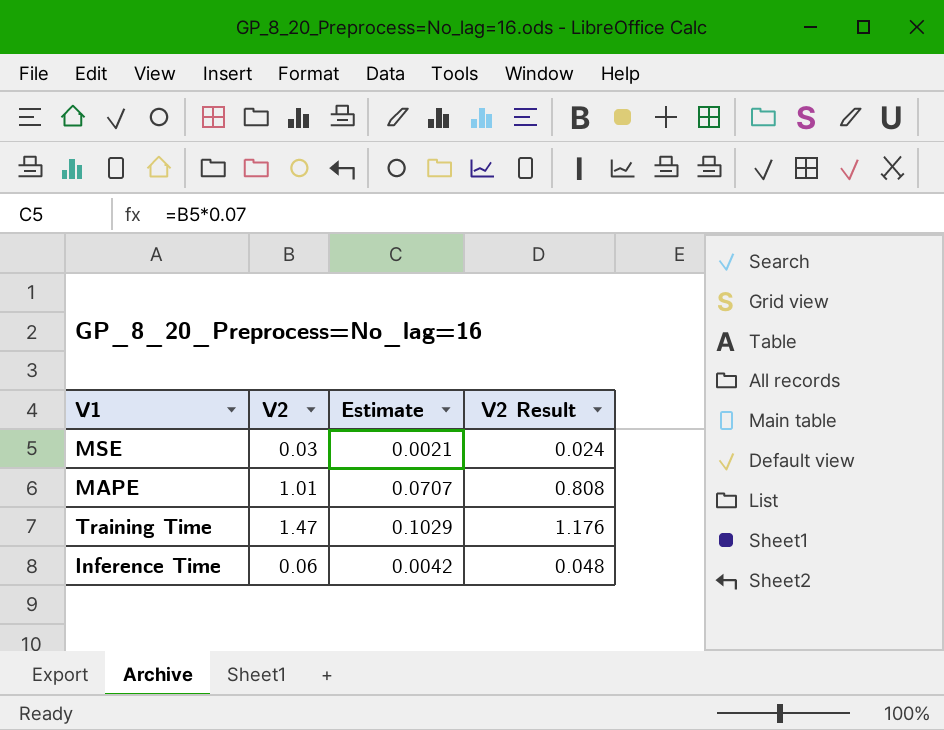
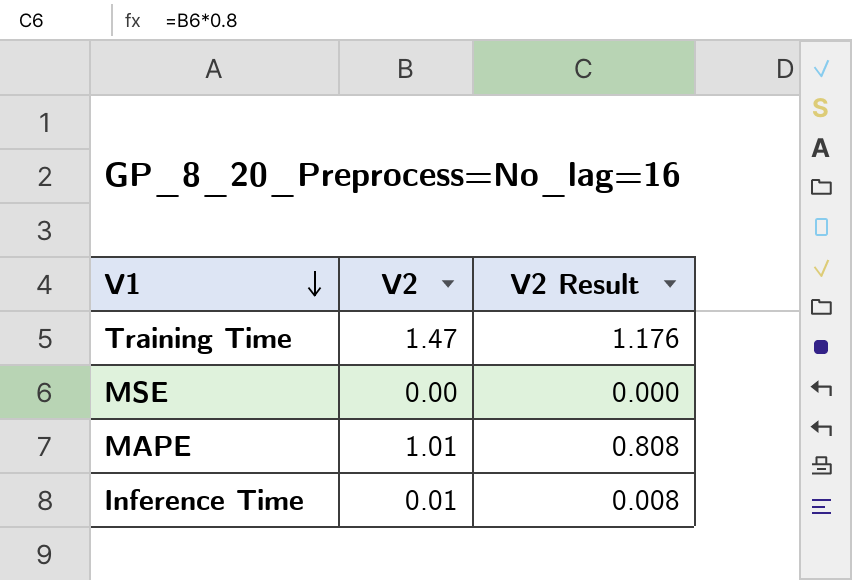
row order: none -> V1 descending
column Estimate | formula: [V2] * 0.07 -> none
MSE | V2: 0.03 -> 0.00
MSE | V2 Result: 0.024 -> 0.000
Inference Time | V2: 0.06 -> 0.01
Inference Time | V2 Result: 0.048 -> 0.008

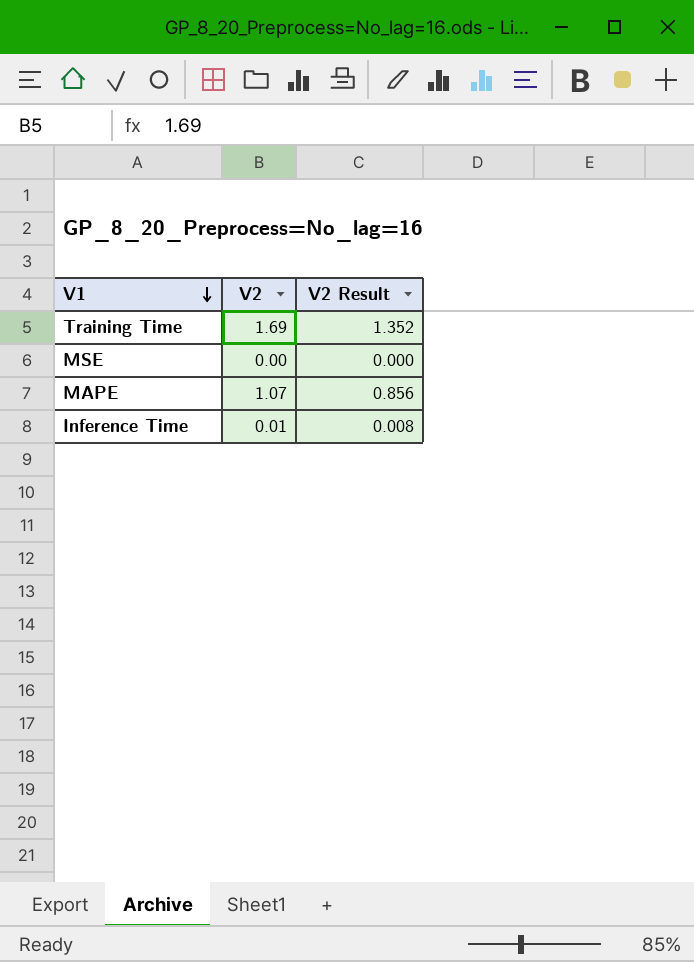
Training Time | V2: 1.47 -> 1.69
Training Time | V2 Result: 1.176 -> 1.352
MAPE | V2: 1.01 -> 1.07
MAPE | V2 Result: 0.808 -> 0.856

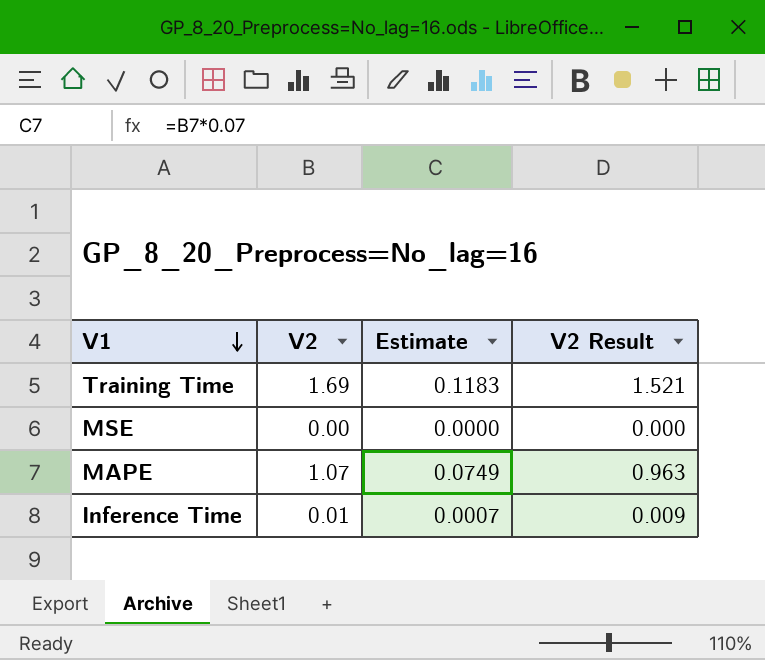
column Estimate | formula: none -> [V2] * 0.07
column V2 Result | formula: [V2] * 0.8 -> [V2] * 0.9

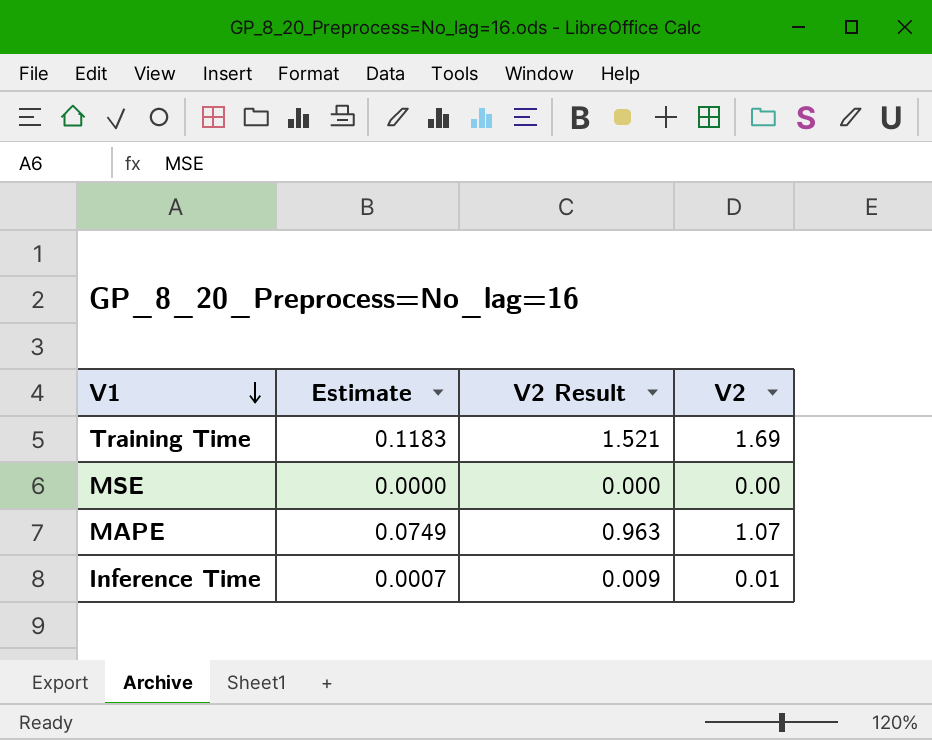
column V2 | position: 2 -> 4

